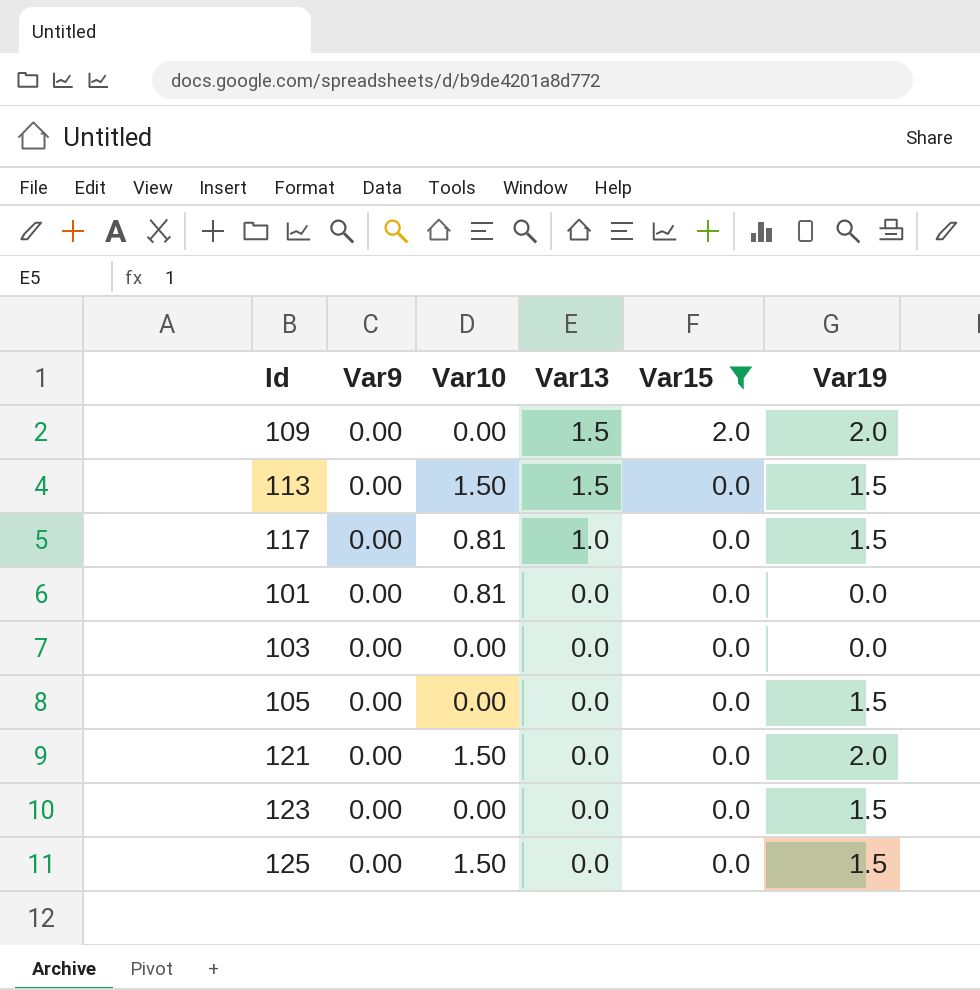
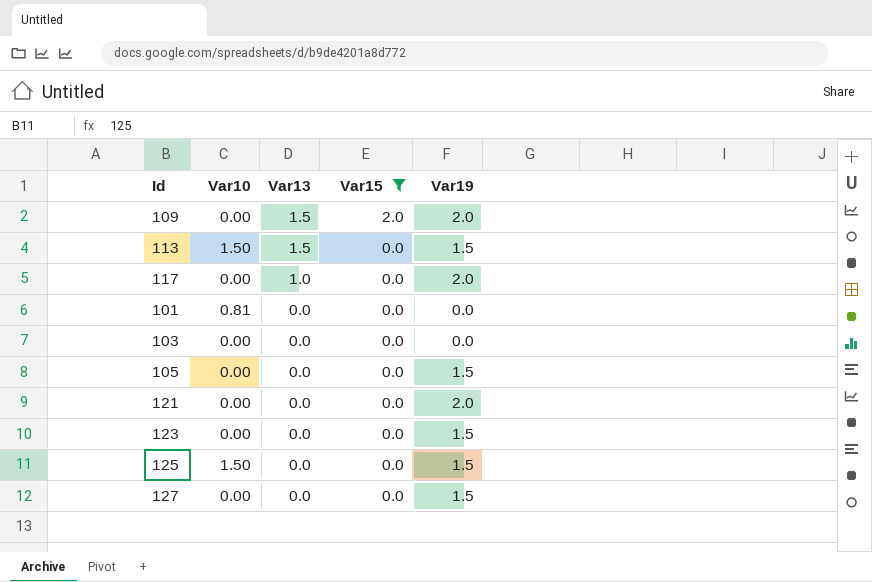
column Var9 | position: 2 -> none
117 | Var10: 0.81 -> 0.00
117 | Var19: 1.5 -> 2.0
121 | Var10: 1.50 -> 0.00
row 127: none -> 0.00 | 0.0 | 0.0 | 1.5

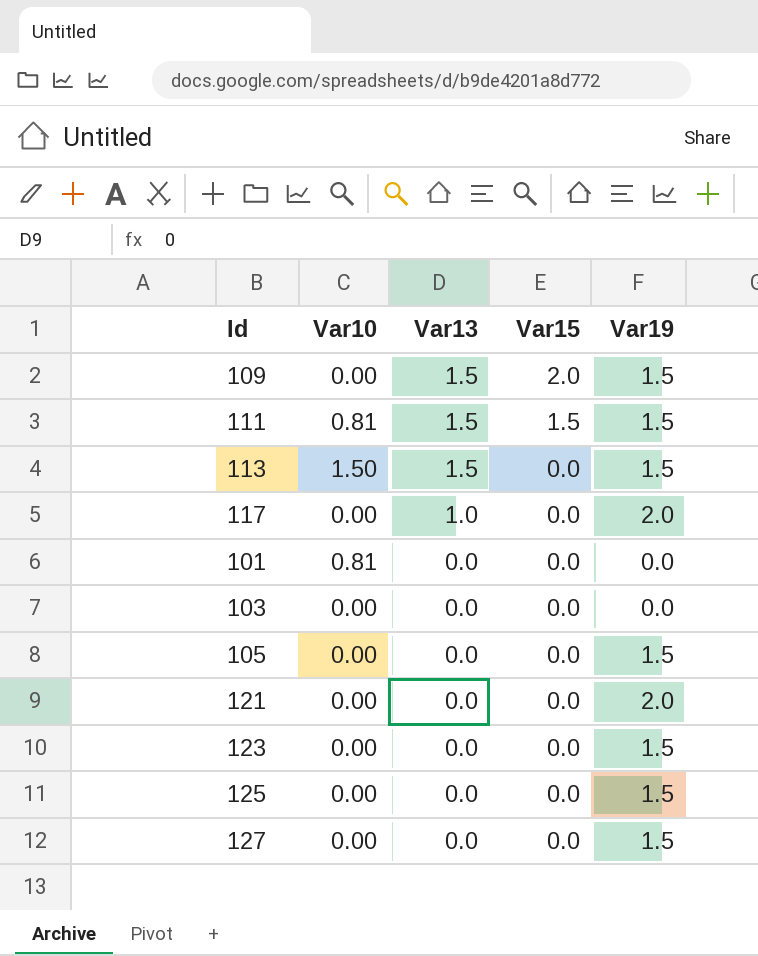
filter: Var15 != 1.5 -> none
109 | Var19: 2.0 -> 1.5
125 | Var10: 1.50 -> 0.00

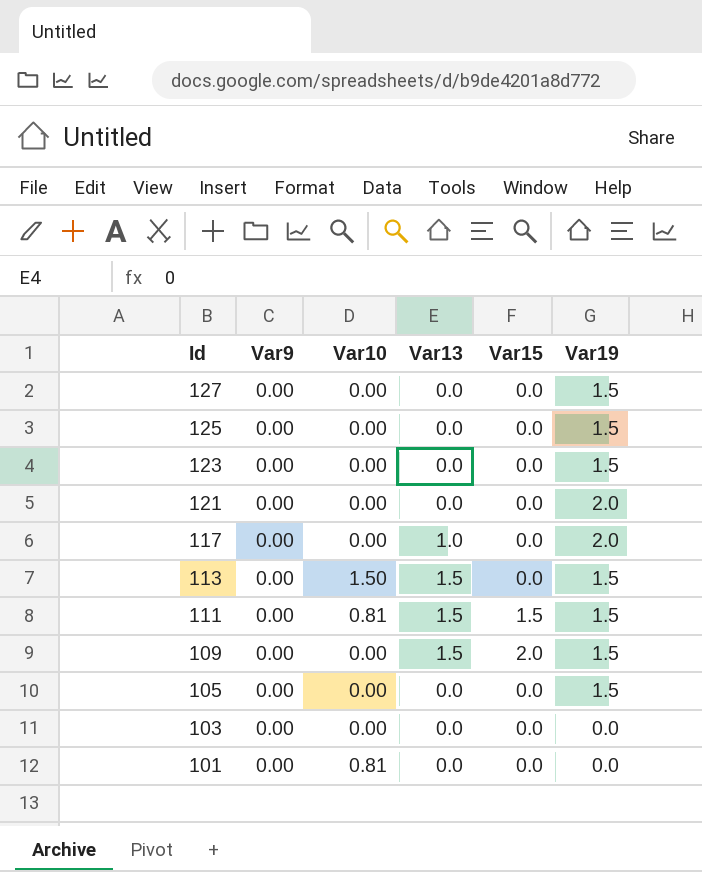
row order: Var13 descending -> Id descending
column Var9 | position: none -> 2

